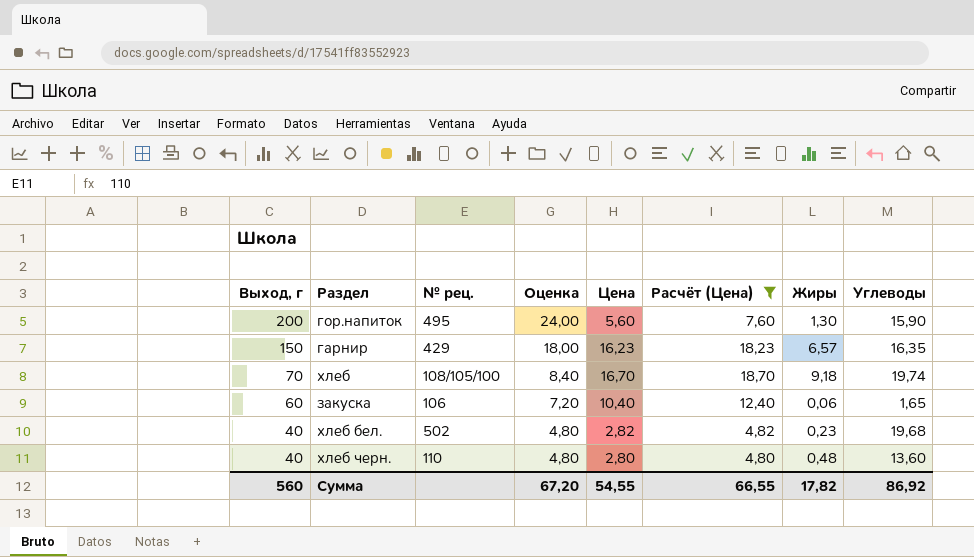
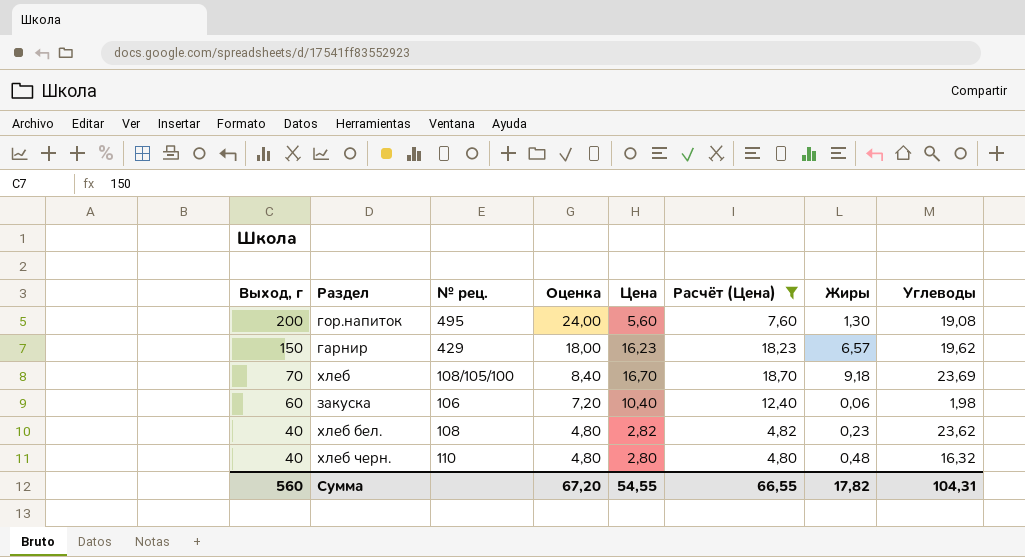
гор.напиток | Углеводы: 15,90 -> 19,08
гарнир | Углеводы: 16,35 -> 19,62
хлеб | Углеводы: 19,74 -> 23,69
закуска | Углеводы: 1,65 -> 1,98
хлеб бел. | № рец.: 502 -> 108
хлеб бел. | Углеводы: 19,68 -> 23,62
хлеб черн. | Углеводы: 13,60 -> 16,32
Сумма | Углеводы: 86,92 -> 104,31

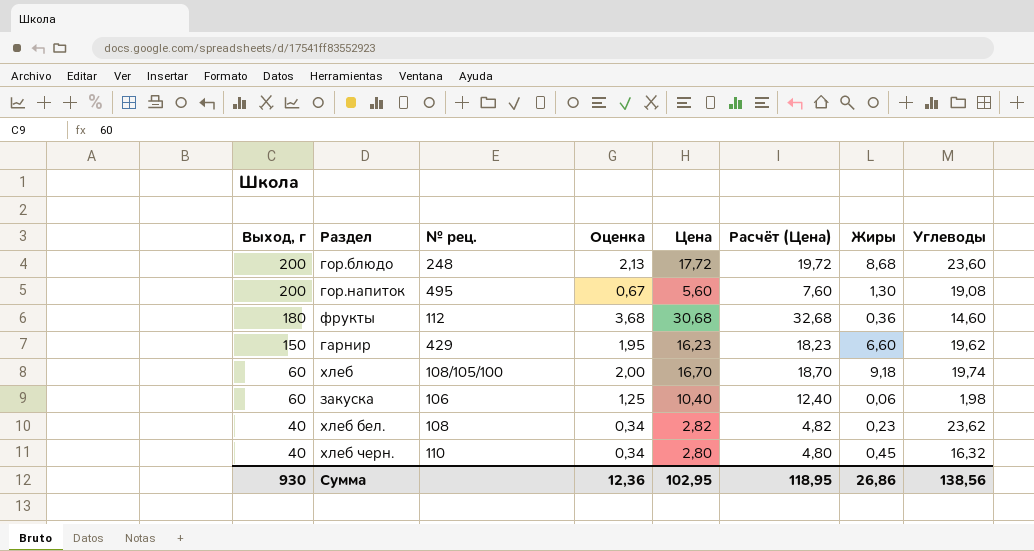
filter: Расчёт (Цена) <= 18,70 -> none
column Оценка | formula: [Выход, г] * 0,12 -> [Цена] * 0,12
гарнир | Жиры: 6,57 -> 6,60
хлеб | Выход, г: 70 -> 60
хлеб | Углеводы: 23,69 -> 19,74
хлеб черн. | Жиры: 0,48 -> 0,45
Сумма | Выход, г: 560 -> 930
Сумма | Оценка: 67,20 -> 12,36
Сумма | Цена: 54,55 -> 102,95
Сумма | Расчёт (Цена): 66,55 -> 118,95
Сумма | Жиры: 17,82 -> 26,86
Сумма | Углеводы: 104,31 -> 138,56

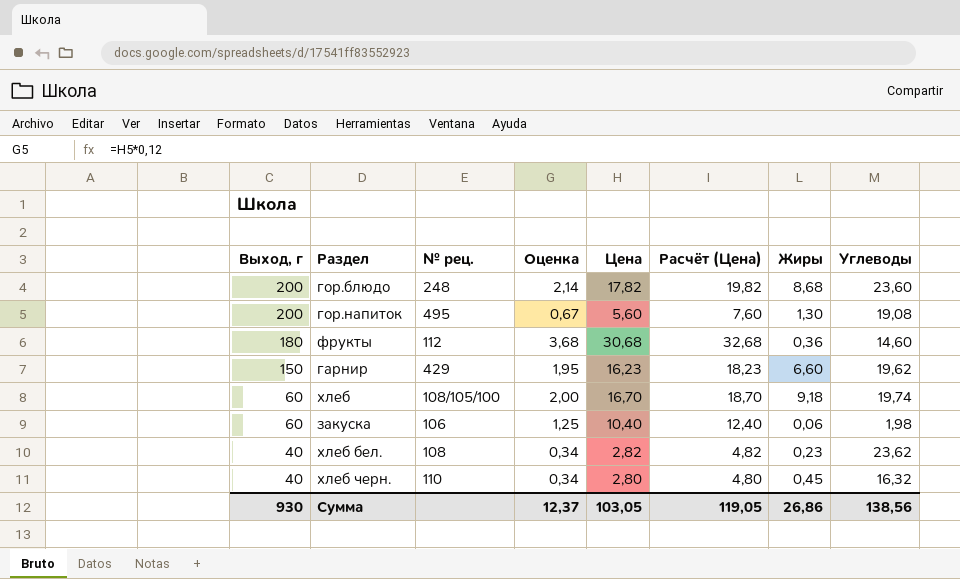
гор.блюдо | Оценка: 2,13 -> 2,14
гор.блюдо | Цена: 17,72 -> 17,82
гор.блюдо | Расчёт (Цена): 19,72 -> 19,82
Сумма | Оценка: 12,36 -> 12,37
Сумма | Цена: 102,95 -> 103,05
Сумма | Расчёт (Цена): 118,95 -> 119,05

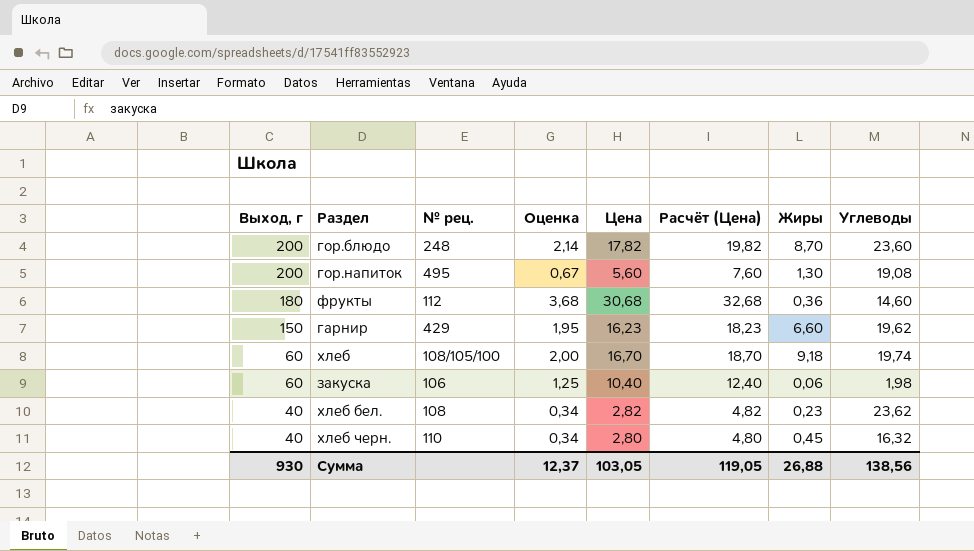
гор.блюдо | Жиры: 8,68 -> 8,70
Сумма | Жиры: 26,86 -> 26,88

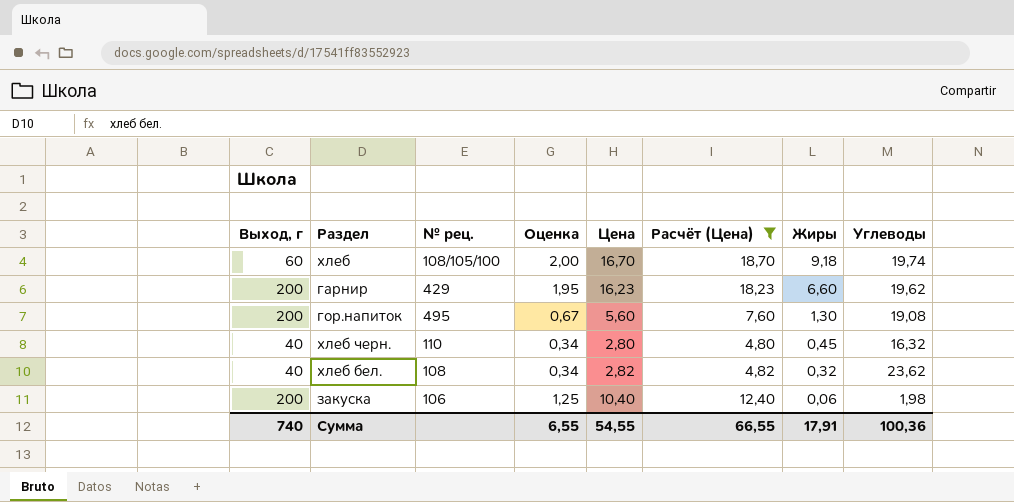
filter: none -> Расчёт (Цена) <= 18,70
row order: Выход, г descending -> Жиры descending
гарнир | Выход, г: 150 -> 200
хлеб бел. | Жиры: 0,23 -> 0,32
закуска | Выход, г: 60 -> 200
Сумма | Выход, г: 930 -> 740
Сумма | Оценка: 12,37 -> 6,55
Сумма | Цена: 103,05 -> 54,55
Сумма | Расчёт (Цена): 119,05 -> 66,55
Сумма | Жиры: 26,88 -> 17,91
Сумма | Углеводы: 138,56 -> 100,36

